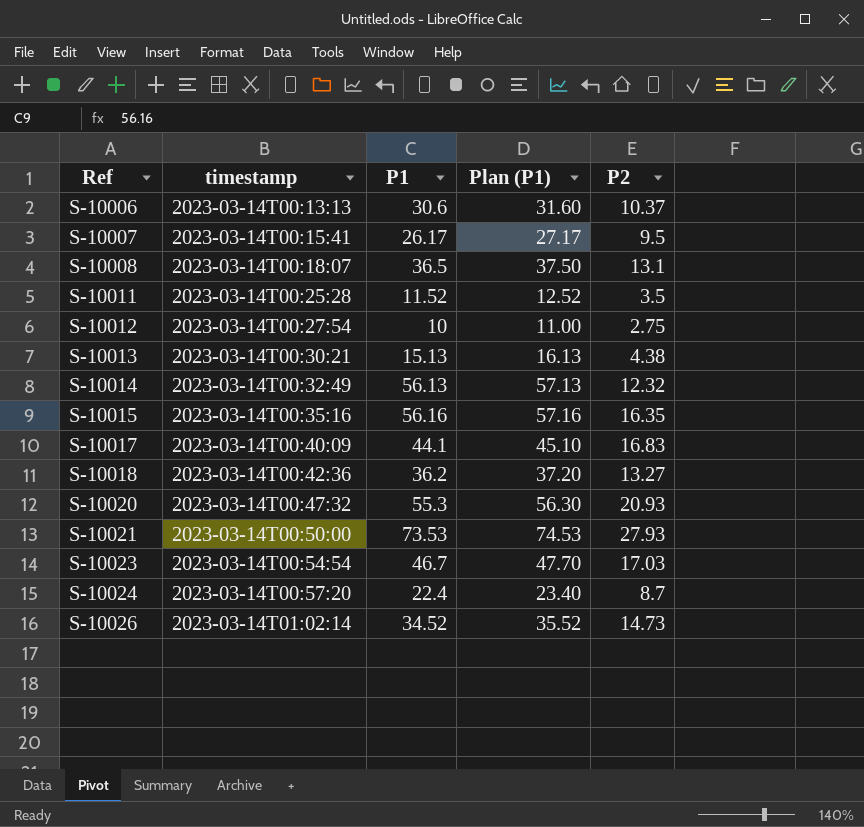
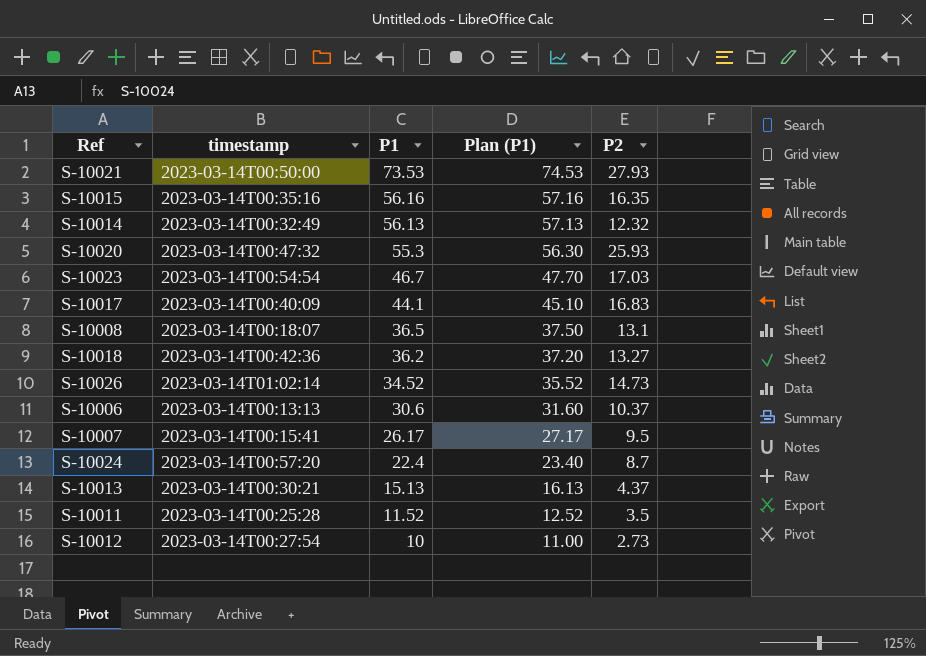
row order: Ref ascending -> P1 descending
S-10020 | P2: 20.93 -> 25.93
S-10013 | P2: 4.38 -> 4.37
S-10012 | P2: 2.75 -> 2.73

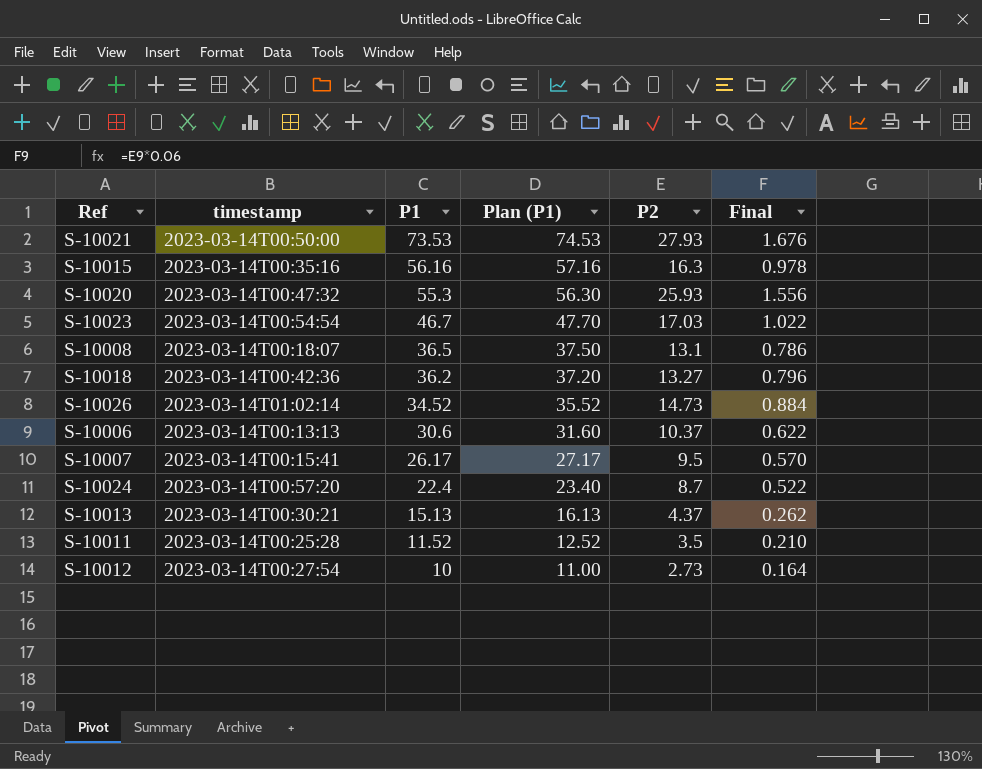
column Final | formula: none -> [P2] * 0.06
row S-10014: 2023-03-14T00:32:49 | 56.13 | 57.13 | 12.32 -> none
row S-10017: 2023-03-14T00:40:09 | 44.1 | 45.10 | 16.83 -> none
S-10015 | P2: 16.35 -> 16.3

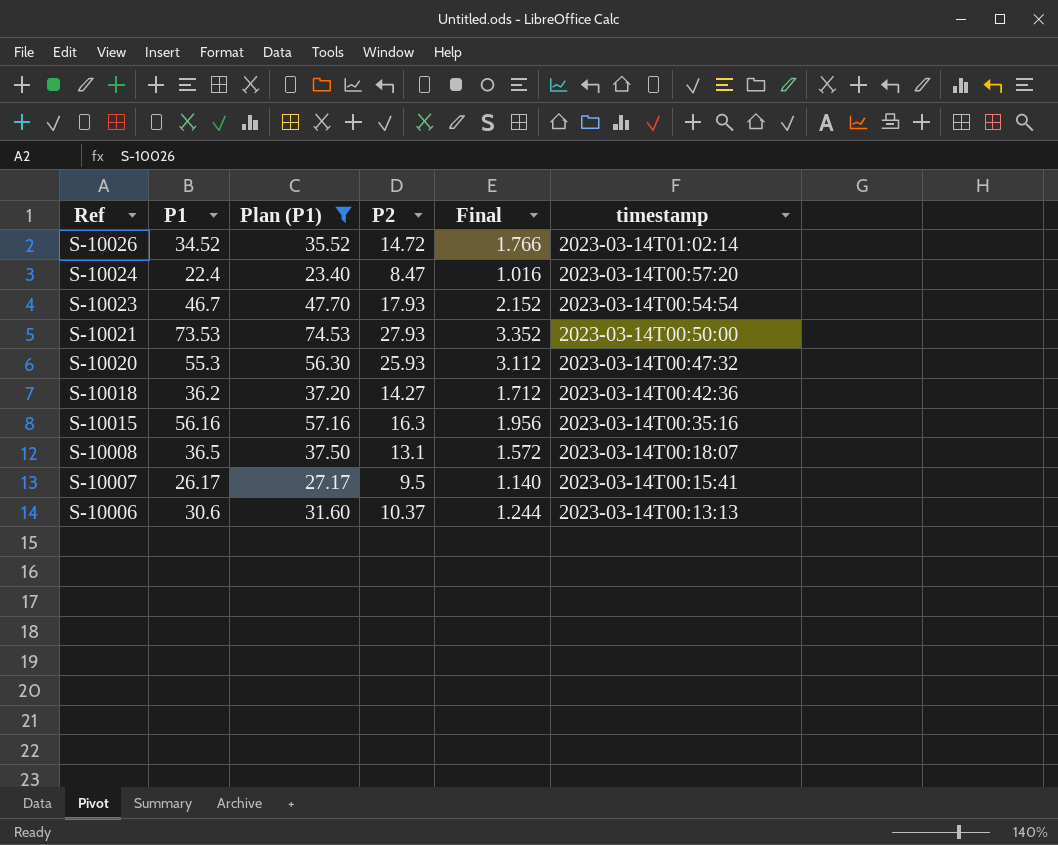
filter: none -> Plan (P1) >= 23.40
row order: P1 descending -> Ref descending
column Final | formula: [P2] * 0.06 -> [P2] * 0.12
column timestamp | position: 2 -> 6
S-10026 | P2: 14.73 -> 14.72
S-10024 | P2: 8.7 -> 8.47
S-10023 | P2: 17.03 -> 17.93
S-10018 | P2: 13.27 -> 14.27

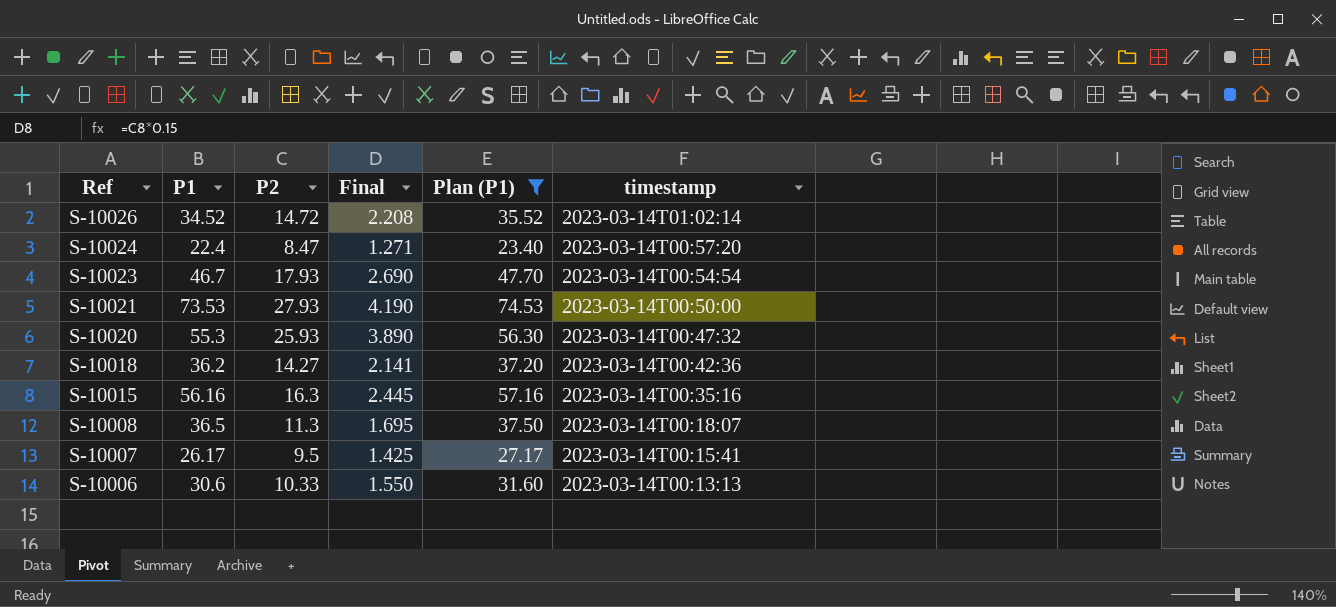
column Final | formula: [P2] * 0.12 -> [P2] * 0.15
column Plan (P1) | position: 3 -> 5
S-10008 | P2: 13.1 -> 11.3
S-10006 | P2: 10.37 -> 10.33

